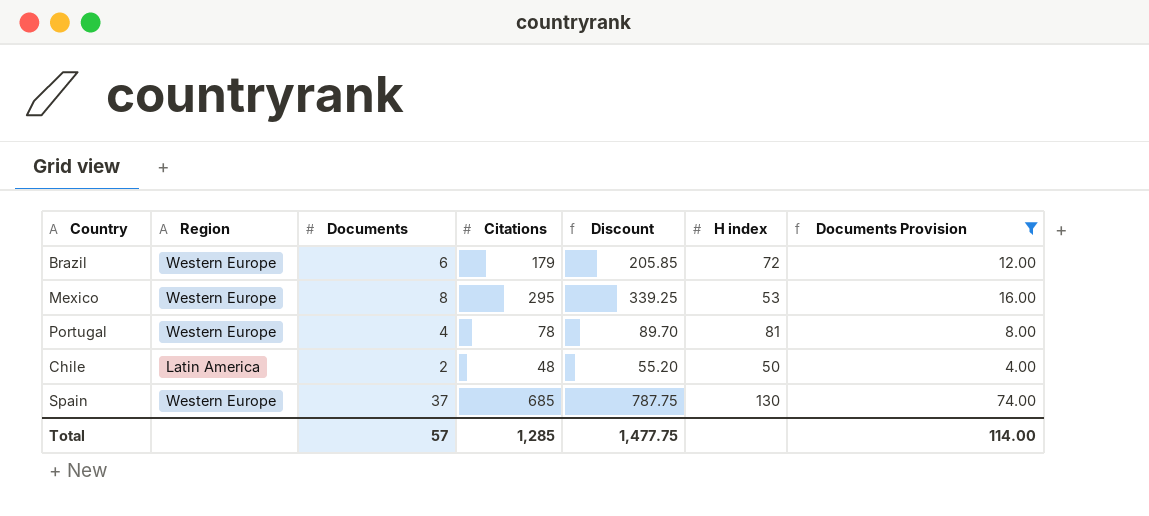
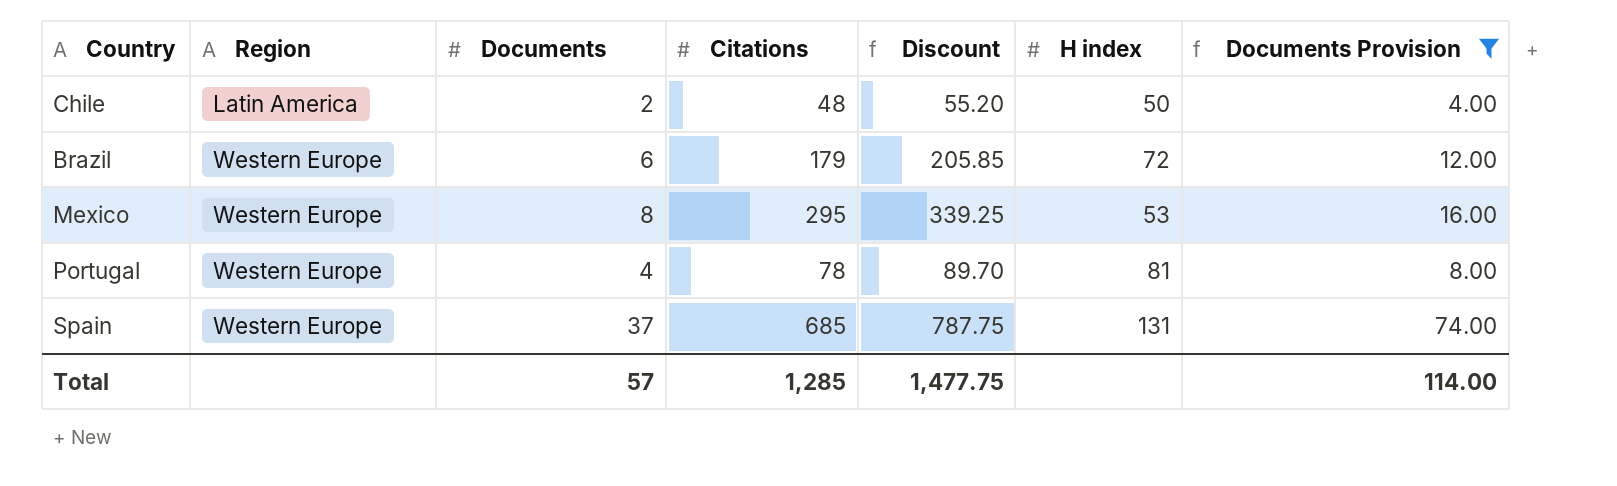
row order: none -> Region ascending
Spain | H index: 130 -> 131

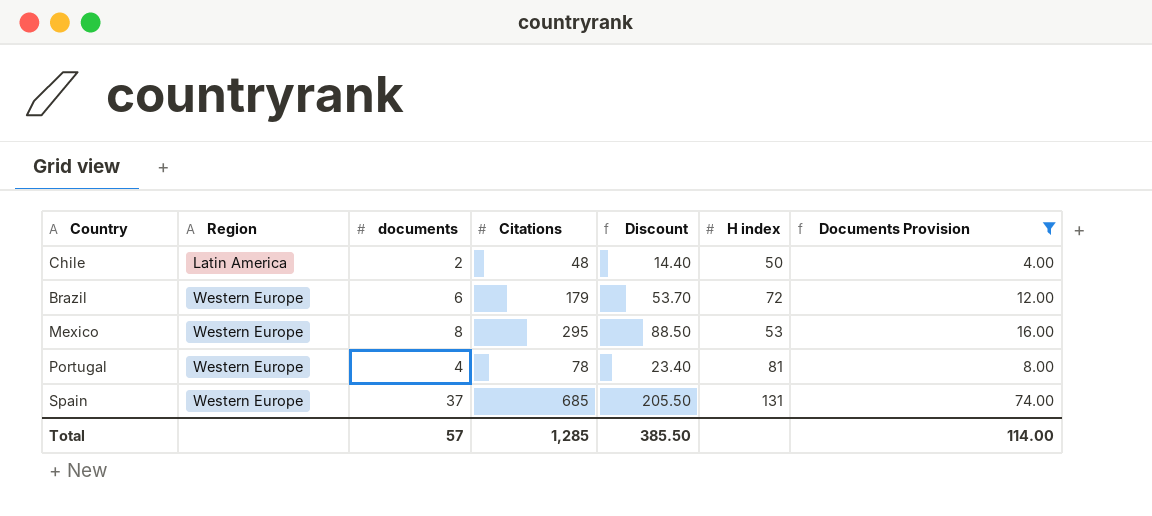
column name: Documents -> documents
column Discount | formula: [Citations] * 1.15 -> [Citations] * 0.3
Total | Discount: 1,477.75 -> 385.50

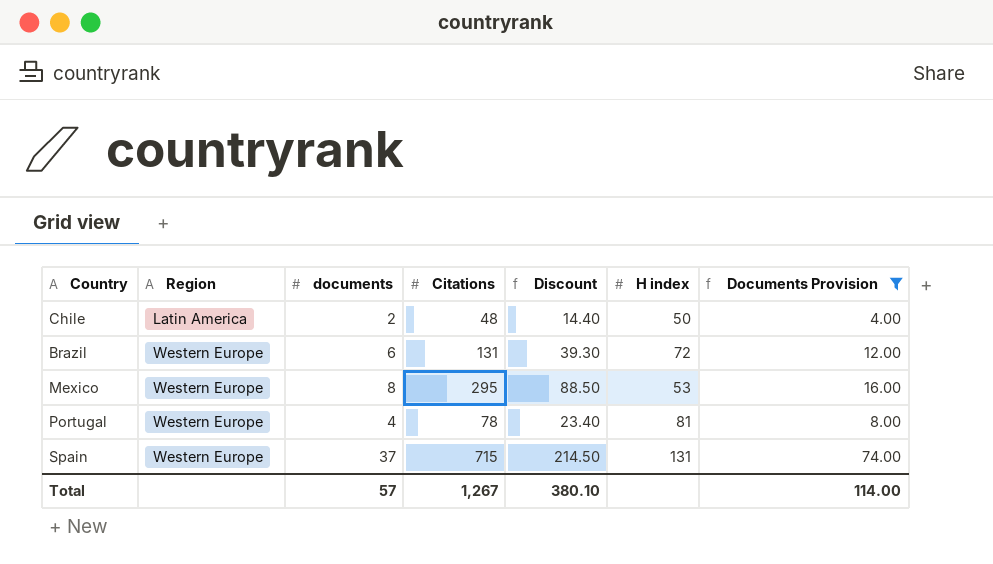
Brazil | Citations: 179 -> 131
Brazil | Discount: 53.70 -> 39.30
Spain | Citations: 685 -> 715
Spain | Discount: 205.50 -> 214.50
Total | Citations: 1,285 -> 1,267
Total | Discount: 385.50 -> 380.10

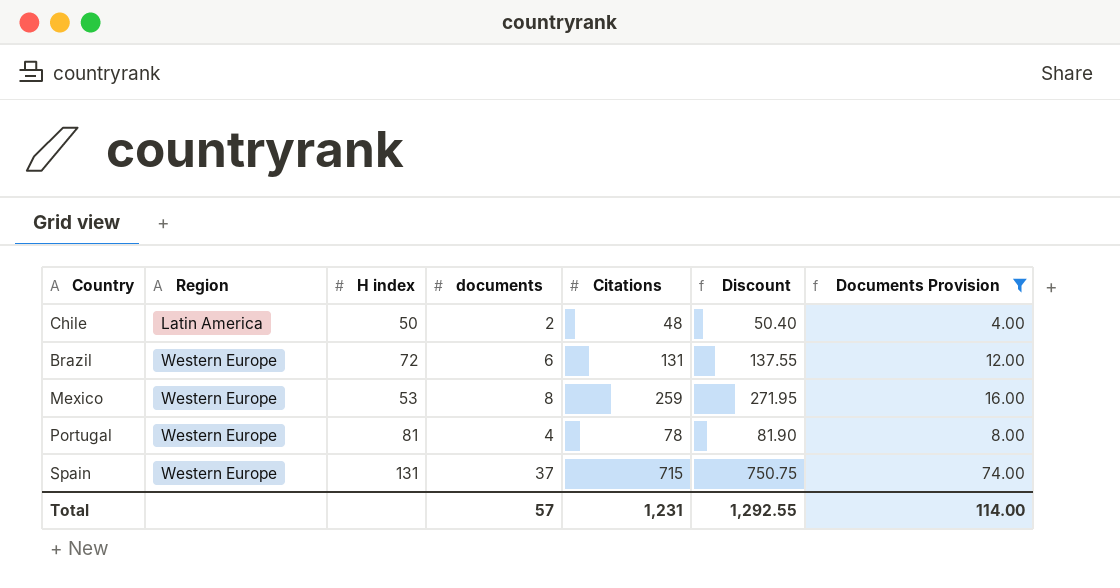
column H index | position: 6 -> 3
column Discount | formula: [Citations] * 0.3 -> [Citations] * 1.05
Mexico | Citations: 295 -> 259
Total | Citations: 1,267 -> 1,231
Total | Discount: 380.10 -> 1,292.55

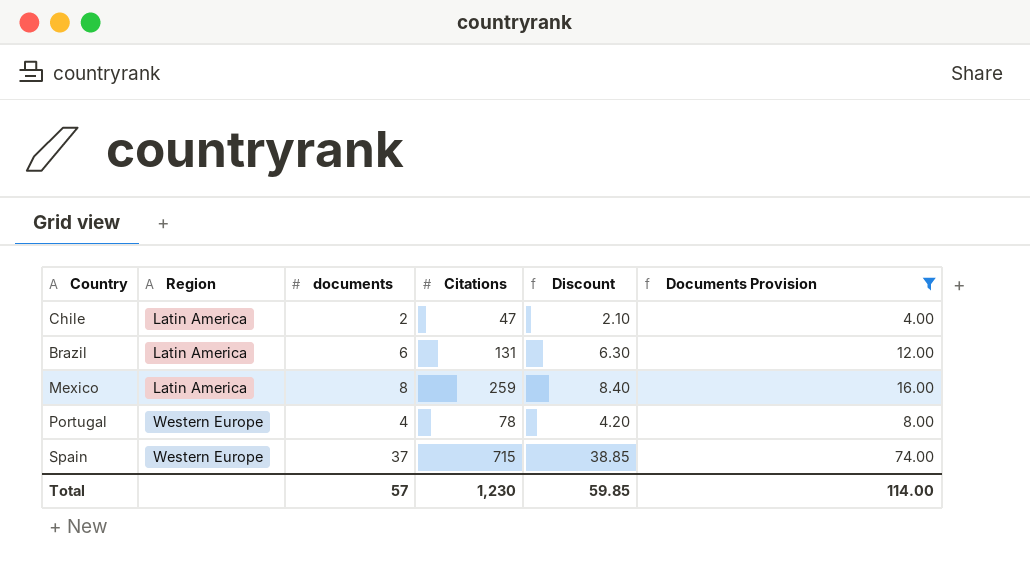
column H index | position: 3 -> none
column Discount | formula: [Citations] * 1.05 -> [documents] * 1.05
Chile | Citations: 48 -> 47
Brazil | Region: Western Europe -> Latin America
Mexico | Region: Western Europe -> Latin America
Total | Citations: 1,231 -> 1,230
Total | Discount: 1,292.55 -> 59.85

